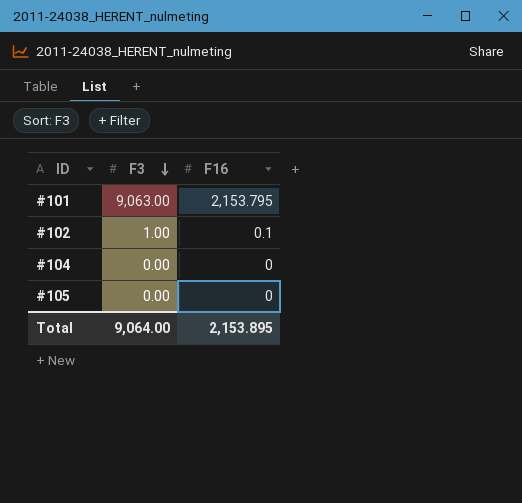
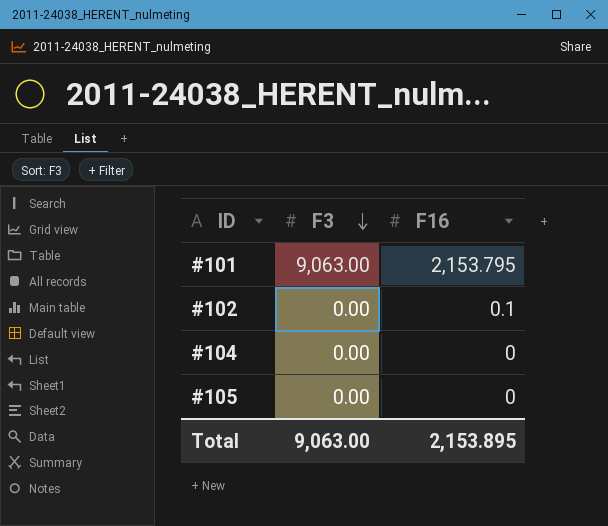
#102 | F3: 1.00 -> 0.00
Total | F3: 9,064.00 -> 9,063.00

